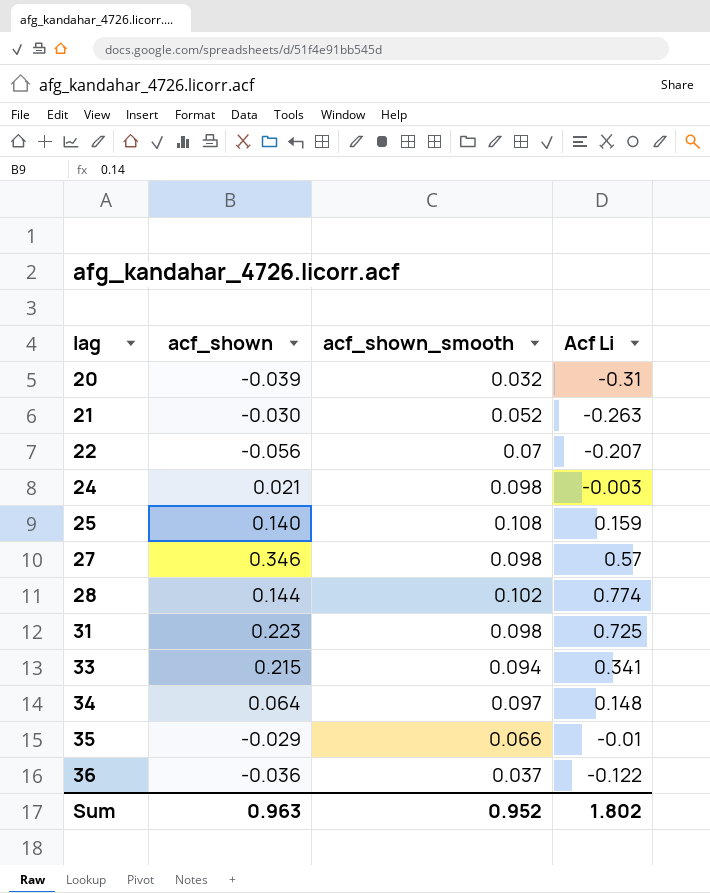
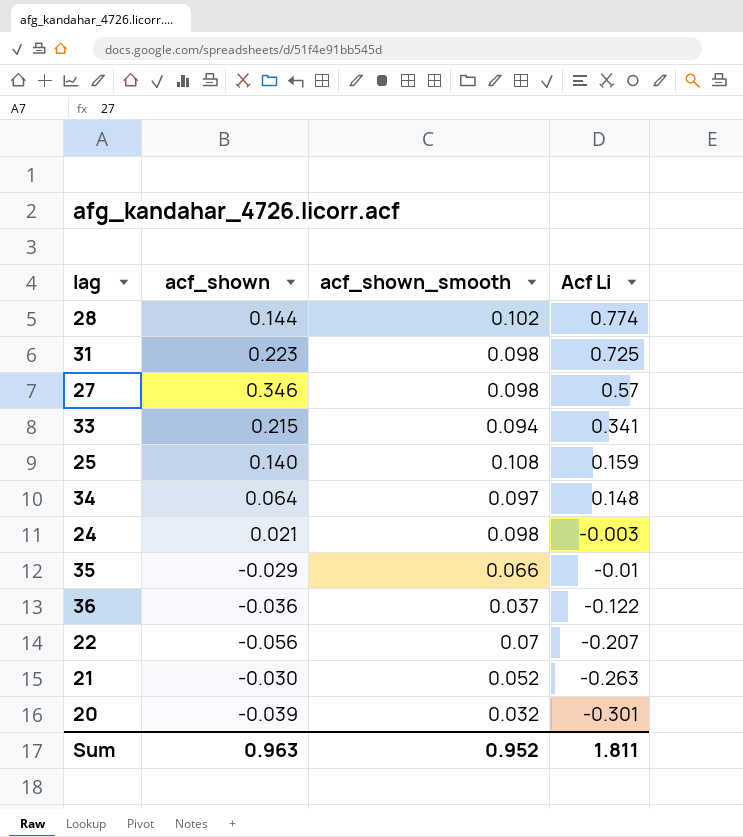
row order: lag ascending -> Acf Li descending
20 | Acf Li: -0.31 -> -0.301
Sum | Acf Li: 1.802 -> 1.811

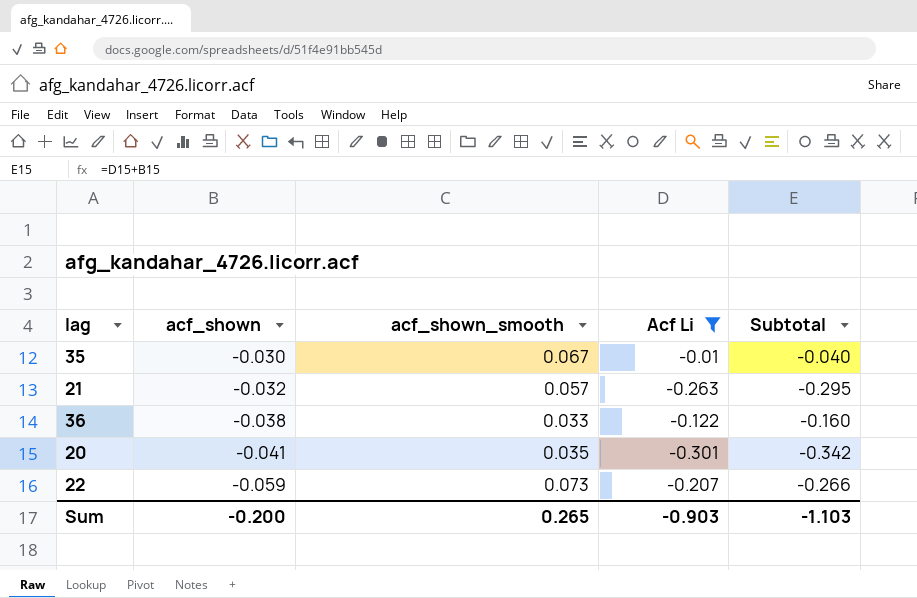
filter: none -> Acf Li <= -0.01
row order: Acf Li descending -> acf_shown descending
column Subtotal | formula: none -> [acf_shown] + [Acf Li]
35 | acf_shown: -0.029 -> -0.030
35 | acf_shown_smooth: 0.066 -> 0.067
21 | acf_shown: -0.030 -> -0.032
21 | acf_shown_smooth: 0.052 -> 0.057
36 | acf_shown: -0.036 -> -0.038
36 | acf_shown_smooth: 0.037 -> 0.033
20 | acf_shown: -0.039 -> -0.041
20 | acf_shown_smooth: 0.032 -> 0.035
22 | acf_shown: -0.056 -> -0.059
22 | acf_shown_smooth: 0.07 -> 0.073
Sum | acf_shown: 0.963 -> -0.200
Sum | acf_shown_smooth: 0.952 -> 0.265
Sum | Acf Li: 1.811 -> -0.903

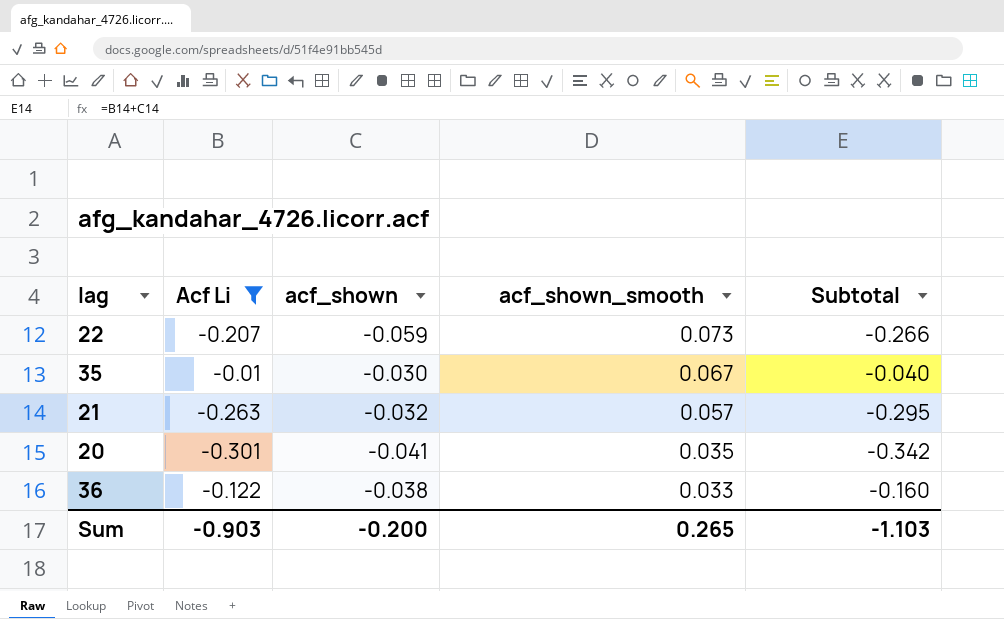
row order: acf_shown descending -> acf_shown_smooth descending
column Acf Li | position: 4 -> 2

